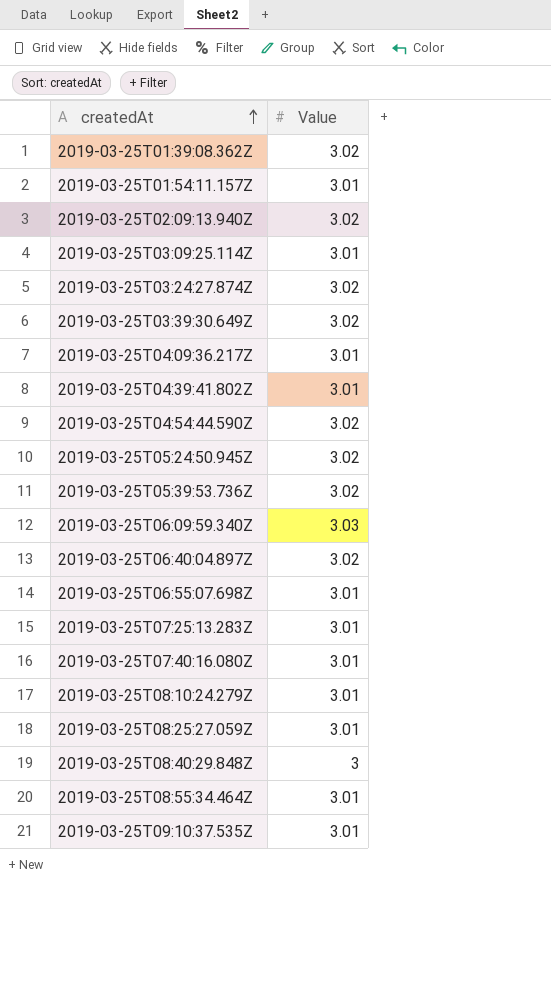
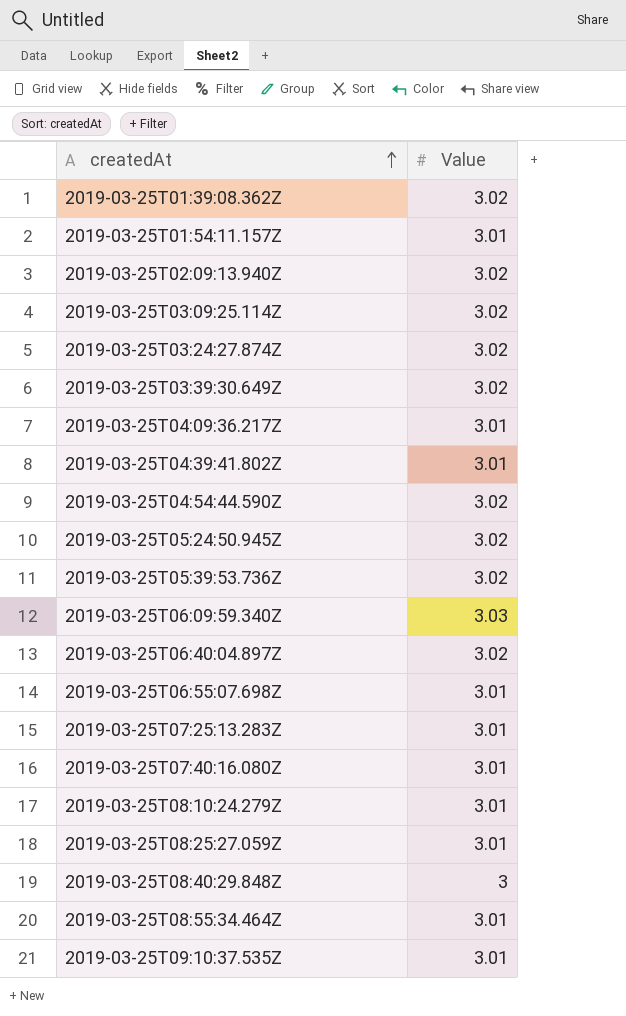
2019-03-25T03:09:25.114Z | Value: 3.01 -> 3.02

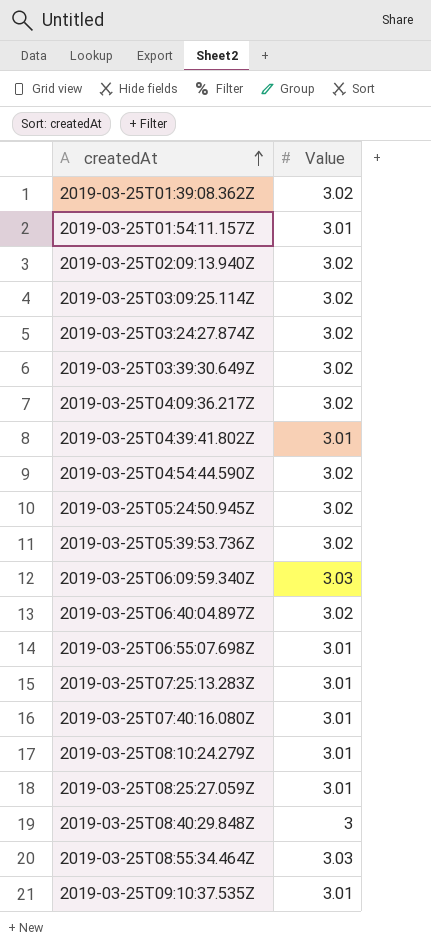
2019-03-25T04:09:36.217Z | Value: 3.01 -> 3.02
2019-03-25T08:55:34.464Z | Value: 3.01 -> 3.03

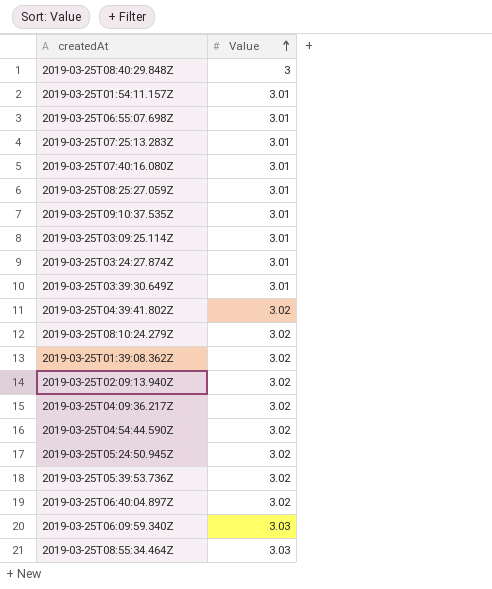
row order: createdAt ascending -> Value ascending
2019-03-25T03:09:25.114Z | Value: 3.02 -> 3.01
2019-03-25T03:24:27.874Z | Value: 3.02 -> 3.01
2019-03-25T03:39:30.649Z | Value: 3.02 -> 3.01
2019-03-25T04:39:41.802Z | Value: 3.01 -> 3.02
2019-03-25T08:10:24.279Z | Value: 3.01 -> 3.02

